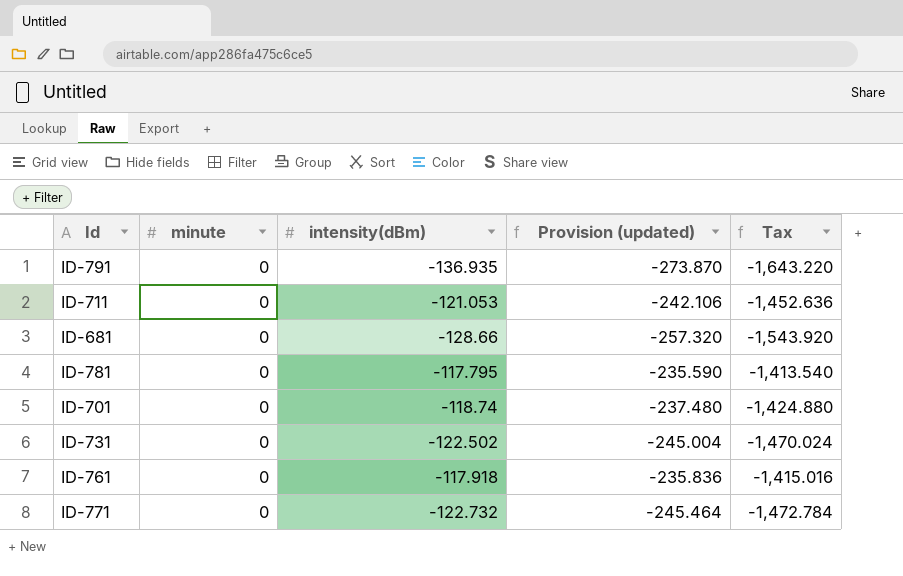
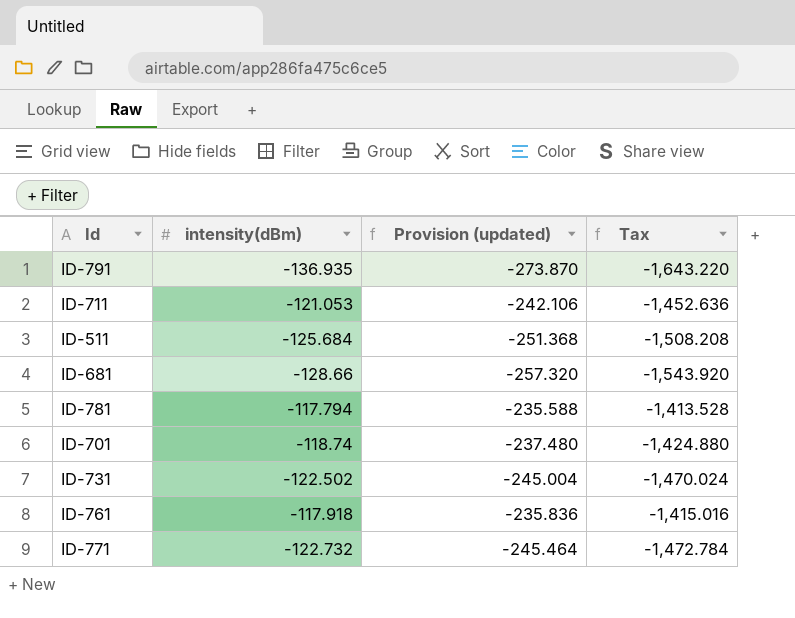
column minute | position: 2 -> none
row ID-511: none -> -125.684 | -251.368 | -1,508.208
ID-781 | intensity(dBm): -117.795 -> -117.794
ID-781 | Provision (updated): -235.590 -> -235.588
ID-781 | Tax: -1,413.540 -> -1,413.528

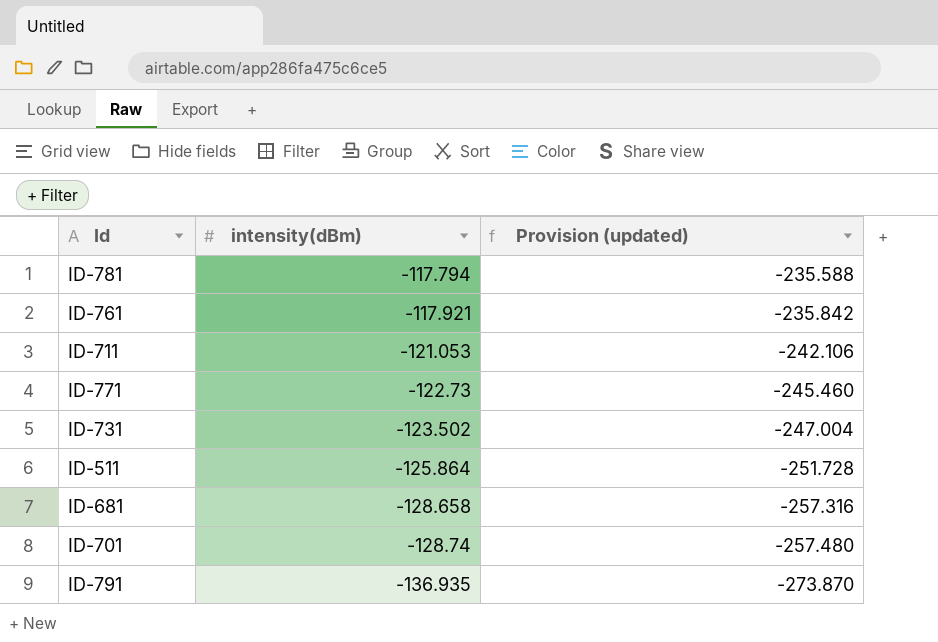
row order: none -> intensity(dBm) descending
column Tax | formula: [intensity(dBm)] * 12 -> none
ID-761 | intensity(dBm): -117.918 -> -117.921
ID-761 | Provision (updated): -235.836 -> -235.842
ID-771 | intensity(dBm): -122.732 -> -122.73
ID-771 | Provision (updated): -245.464 -> -245.460
ID-731 | intensity(dBm): -122.502 -> -123.502
ID-731 | Provision (updated): -245.004 -> -247.004
ID-511 | intensity(dBm): -125.684 -> -125.864
ID-511 | Provision (updated): -251.368 -> -251.728
ID-681 | intensity(dBm): -128.66 -> -128.658
ID-681 | Provision (updated): -257.320 -> -257.316
ID-701 | intensity(dBm): -118.74 -> -128.74
ID-701 | Provision (updated): -237.480 -> -257.480

